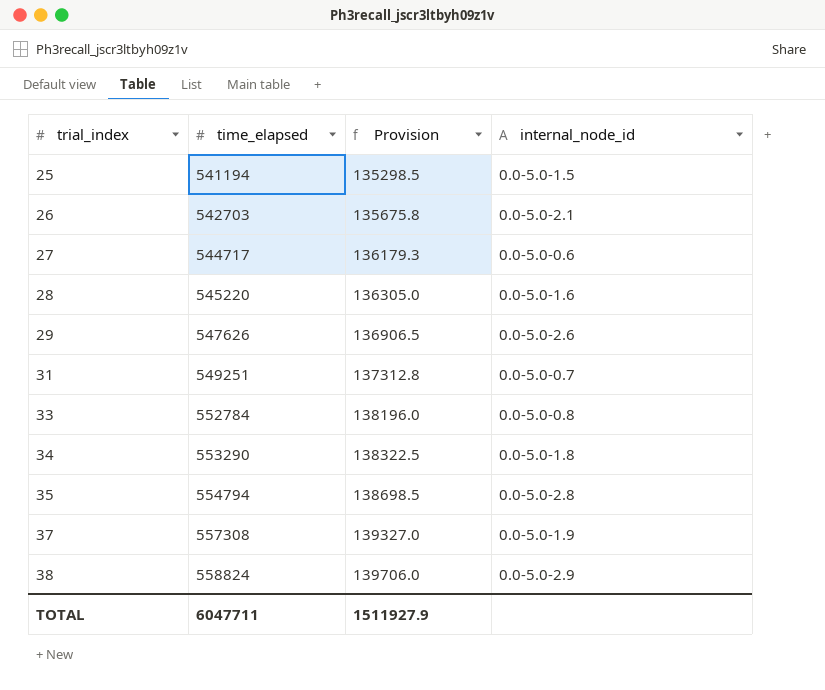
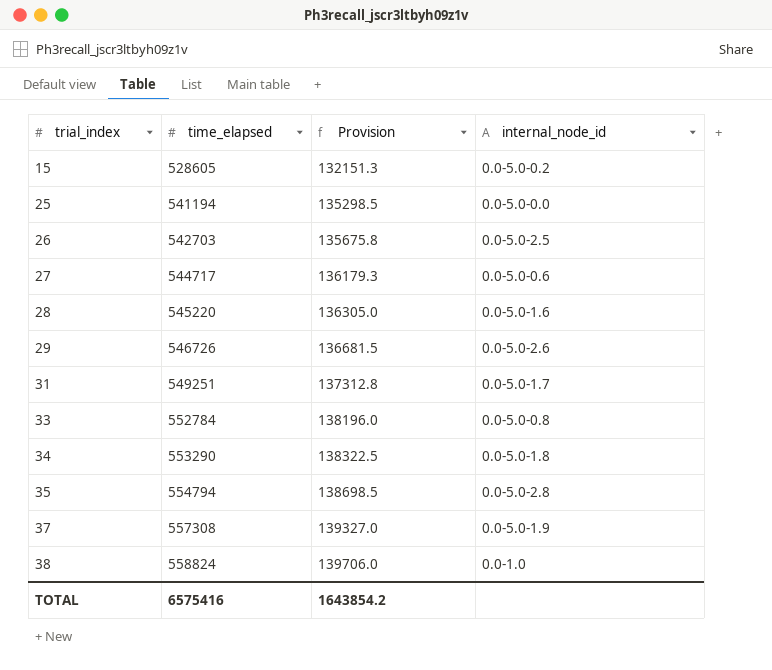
row 15: none -> 528605 | 132151.3 | 0.0-5.0-0.2
25 | internal_node_id: 0.0-5.0-1.5 -> 0.0-5.0-0.0
26 | internal_node_id: 0.0-5.0-2.1 -> 0.0-5.0-2.5
29 | time_elapsed: 547626 -> 546726
29 | Provision: 136906.5 -> 136681.5
31 | internal_node_id: 0.0-5.0-0.7 -> 0.0-5.0-1.7
38 | internal_node_id: 0.0-5.0-2.9 -> 0.0-1.0
TOTAL | time_elapsed: 6047711 -> 6575416
TOTAL | Provision: 1511927.9 -> 1643854.2

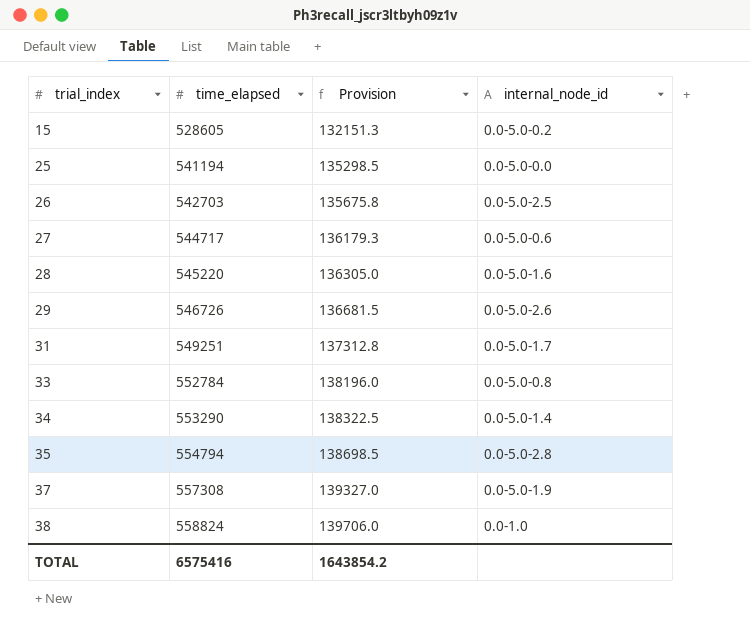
34 | internal_node_id: 0.0-5.0-1.8 -> 0.0-5.0-1.4

